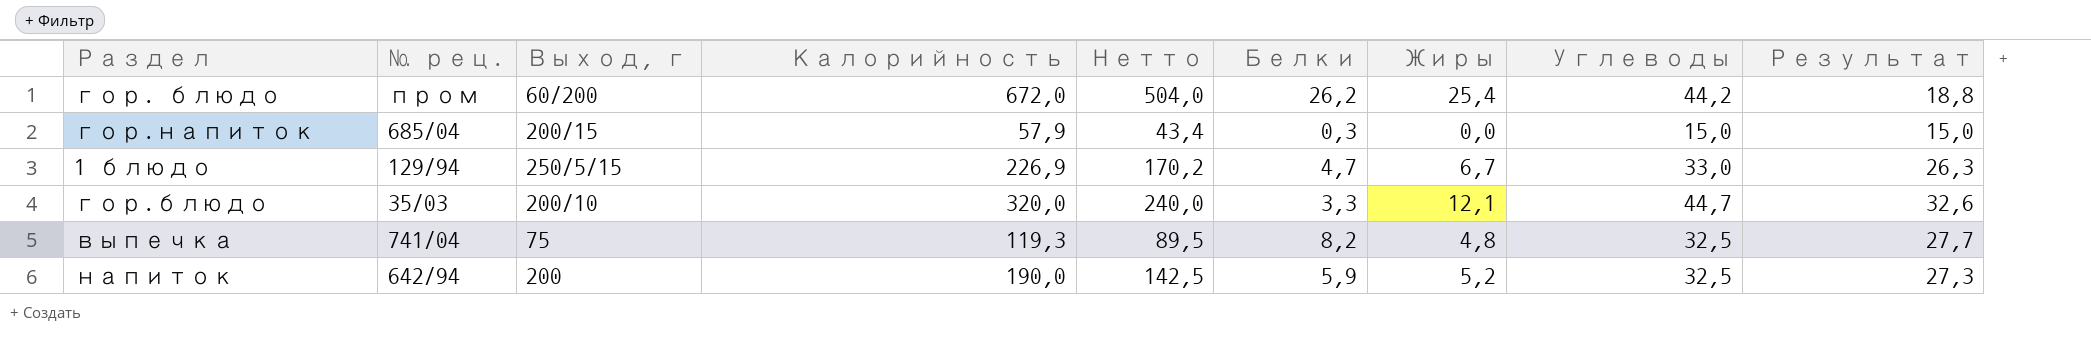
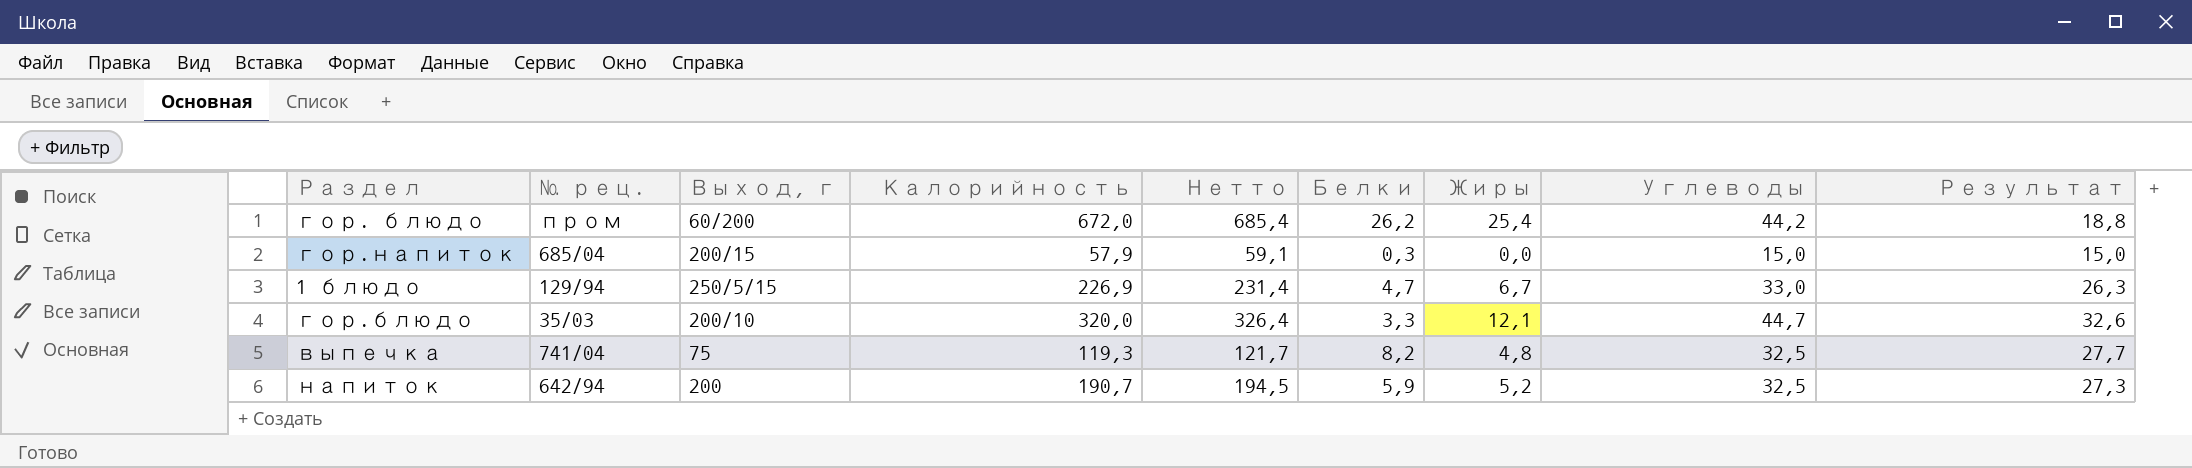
column Нетто | formula: [Калорийность] * 0,75 -> [Калорийность] * 1,02
напиток | Калорийность: 190,0 -> 190,7

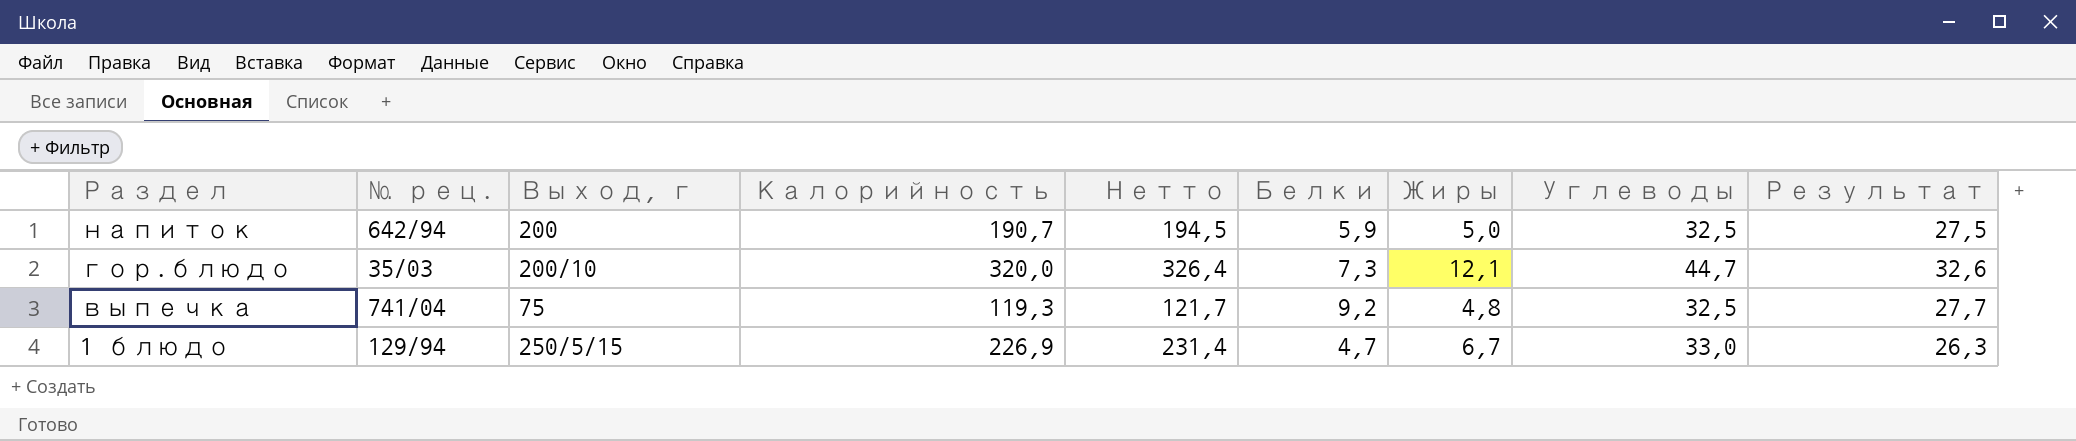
row order: none -> Раздел descending
row гор. блюдо: пром | 60/200 | 672,0 | 685,4 | 26,2 | 25,4 | 44,2 | 18,8 -> none
row гор.напиток: 685/04 | 200/15 | 57,9 | 59,1 | 0,3 | 0,0 | 15,0 | 15,0 -> none
напиток | Жиры: 5,2 -> 5,0
напиток | Результат: 27,3 -> 27,5
гор.блюдо | Белки: 3,3 -> 7,3
выпечка | Белки: 8,2 -> 9,2

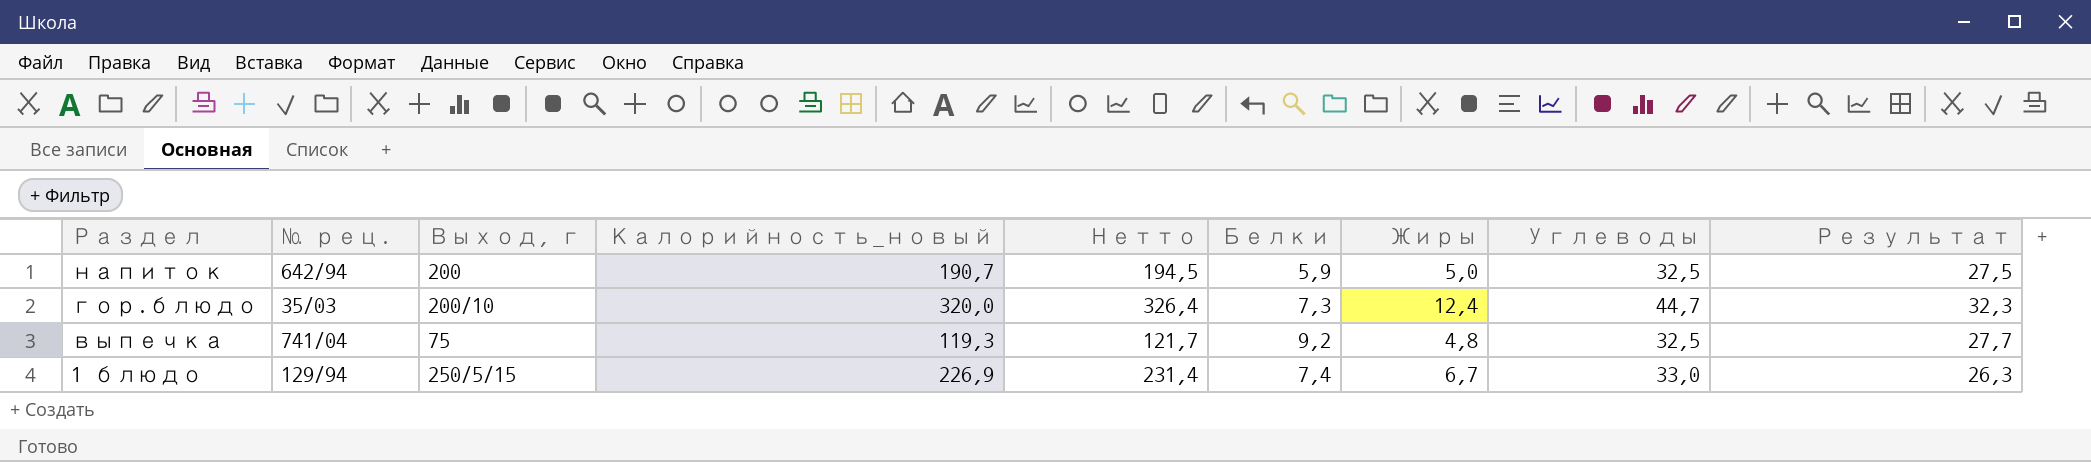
column name: Калорийность -> Калорийность_новый
гор.блюдо | Жиры: 12,1 -> 12,4
гор.блюдо | Результат: 32,6 -> 32,3
1 блюдо | Белки: 4,7 -> 7,4

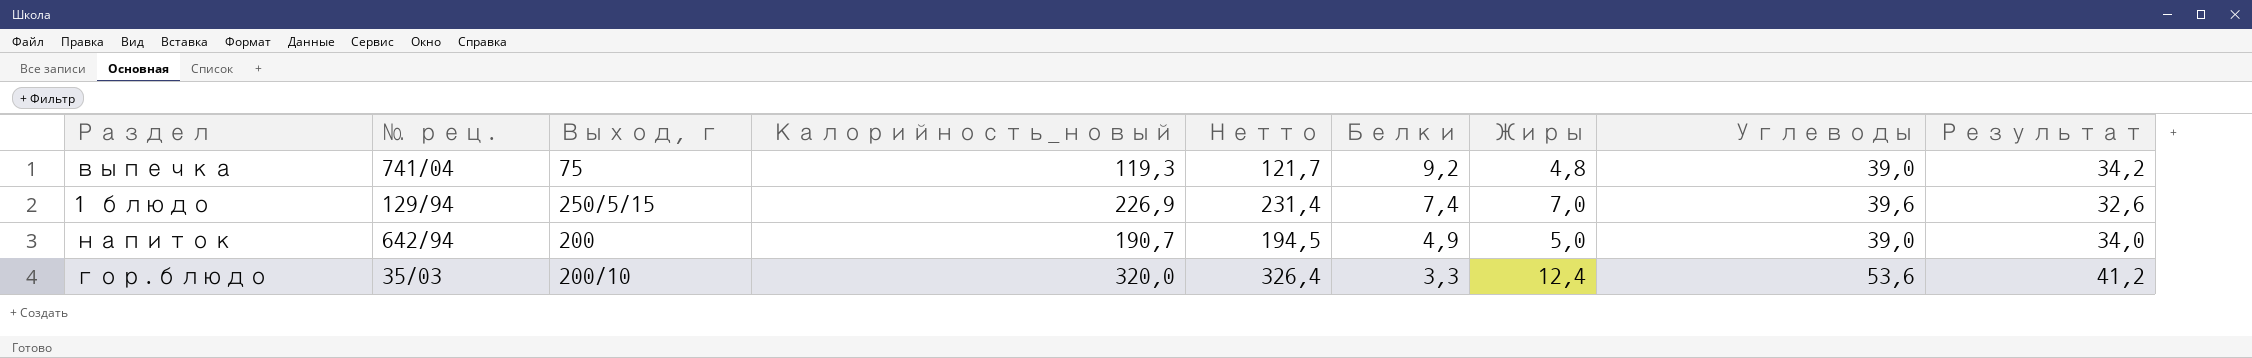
row order: Раздел descending -> Белки descending
выпечка | Углеводы: 32,5 -> 39,0
выпечка | Результат: 27,7 -> 34,2
1 блюдо | Жиры: 6,7 -> 7,0
1 блюдо | Углеводы: 33,0 -> 39,6
1 блюдо | Результат: 26,3 -> 32,6
напиток | Белки: 5,9 -> 4,9
напиток | Углеводы: 32,5 -> 39,0
напиток | Результат: 27,5 -> 34,0
гор.блюдо | Белки: 7,3 -> 3,3
гор.блюдо | Углеводы: 44,7 -> 53,6
гор.блюдо | Результат: 32,3 -> 41,2

